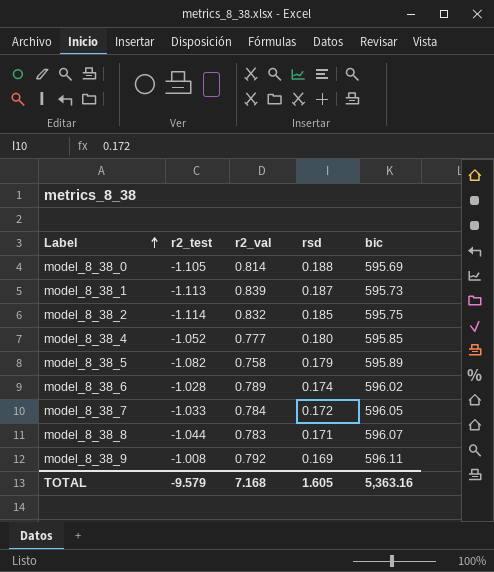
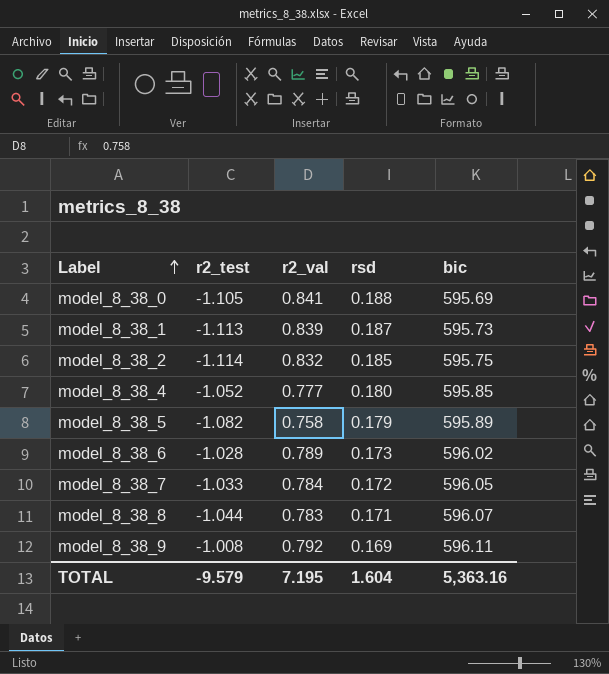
model_8_38_0 | r2_val: 0.814 -> 0.841
model_8_38_6 | rsd: 0.174 -> 0.173
TOTAL | r2_val: 7.168 -> 7.195
TOTAL | rsd: 1.605 -> 1.604

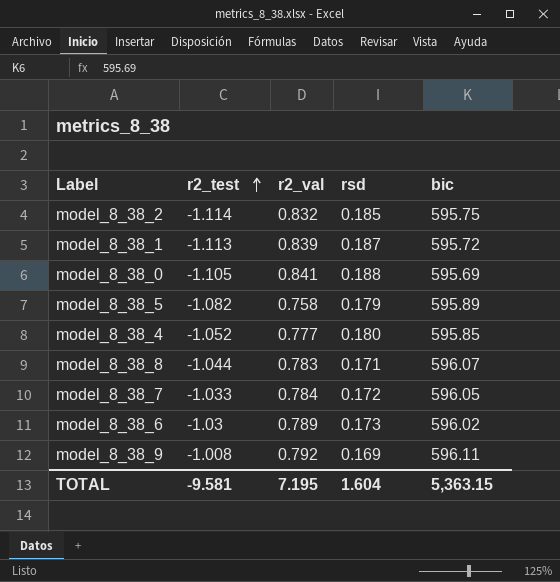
row order: Label ascending -> r2_test ascending
model_8_38_1 | bic: 595.73 -> 595.72
model_8_38_6 | r2_test: -1.028 -> -1.03
TOTAL | r2_test: -9.579 -> -9.581
TOTAL | bic: 5,363.16 -> 5,363.15

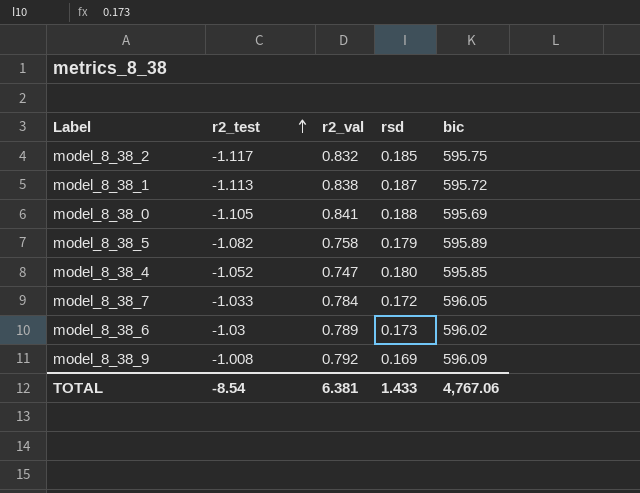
row model_8_38_8: -1.044 | 0.783 | 0.171 | 596.07 -> none
model_8_38_2 | r2_test: -1.114 -> -1.117
model_8_38_1 | r2_val: 0.839 -> 0.838
model_8_38_4 | r2_val: 0.777 -> 0.747
model_8_38_9 | bic: 596.11 -> 596.09
TOTAL | r2_test: -9.581 -> -8.54
TOTAL | r2_val: 7.195 -> 6.381
TOTAL | rsd: 1.604 -> 1.433
TOTAL | bic: 5,363.15 -> 4,767.06

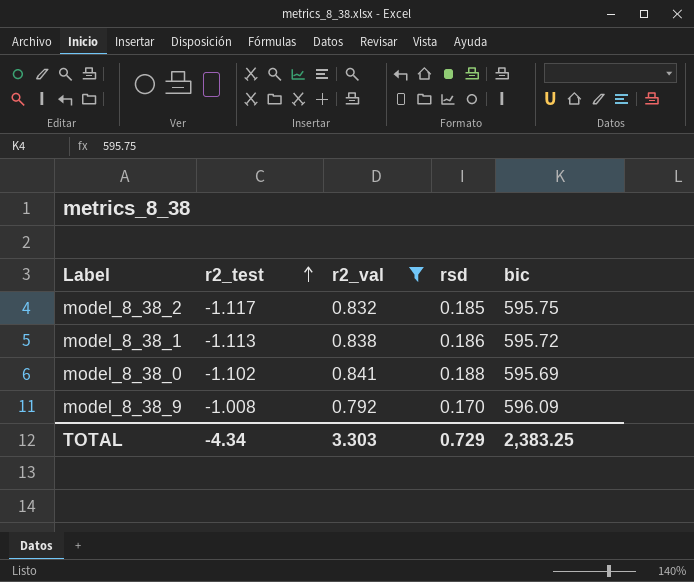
filter: none -> r2_val >= 0.792
model_8_38_1 | rsd: 0.187 -> 0.186
model_8_38_0 | r2_test: -1.105 -> -1.102
model_8_38_9 | rsd: 0.169 -> 0.170
TOTAL | r2_test: -8.54 -> -4.34
TOTAL | r2_val: 6.381 -> 3.303
TOTAL | rsd: 1.433 -> 0.729
TOTAL | bic: 4,767.06 -> 2,383.25

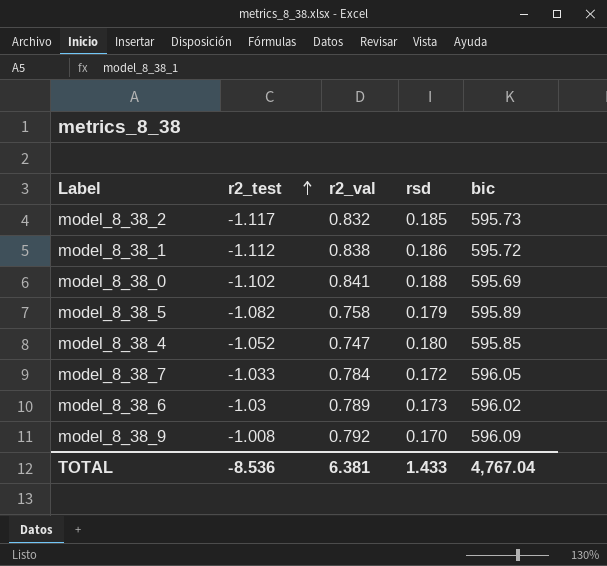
filter: r2_val >= 0.792 -> none
model_8_38_2 | bic: 595.75 -> 595.73
model_8_38_1 | r2_test: -1.113 -> -1.112
TOTAL | r2_test: -4.34 -> -8.536
TOTAL | r2_val: 3.303 -> 6.381
TOTAL | rsd: 0.729 -> 1.433
TOTAL | bic: 2,383.25 -> 4,767.04

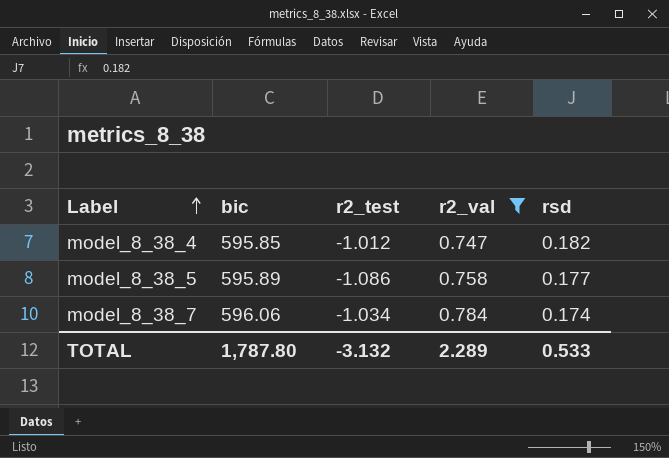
filter: none -> r2_val <= 0.784
row order: r2_test ascending -> Label ascending
column bic | position: 5 -> 2
model_8_38_4 | r2_test: -1.052 -> -1.012
model_8_38_4 | rsd: 0.180 -> 0.182
model_8_38_5 | r2_test: -1.082 -> -1.086
model_8_38_5 | rsd: 0.179 -> 0.177
model_8_38_7 | bic: 596.05 -> 596.06
model_8_38_7 | r2_test: -1.033 -> -1.034
model_8_38_7 | rsd: 0.172 -> 0.174
TOTAL | bic: 4,767.04 -> 1,787.80
TOTAL | r2_test: -8.536 -> -3.132
TOTAL | r2_val: 6.381 -> 2.289
TOTAL | rsd: 1.433 -> 0.533

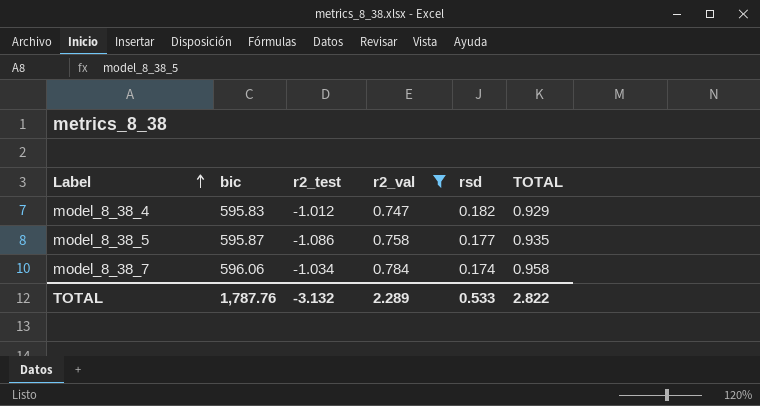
column TOTAL | formula: none -> [r2_val] + [rsd]
model_8_38_4 | bic: 595.85 -> 595.83
model_8_38_5 | bic: 595.89 -> 595.87
TOTAL | bic: 1,787.80 -> 1,787.76

